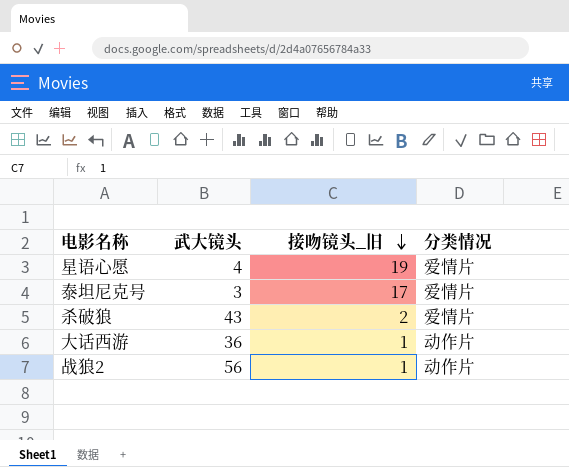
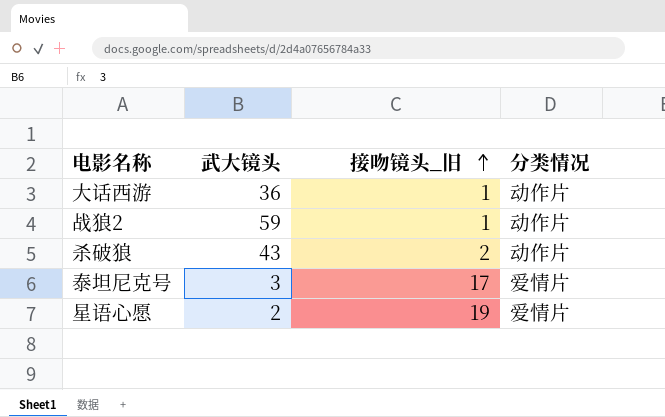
row order: 接吻镜头_旧 descending -> 接吻镜头_旧 ascending
战狼2 | 武大镜头: 56 -> 59
杀破狼 | 分类情况: 爱情片 -> 动作片
星语心愿 | 武大镜头: 4 -> 2

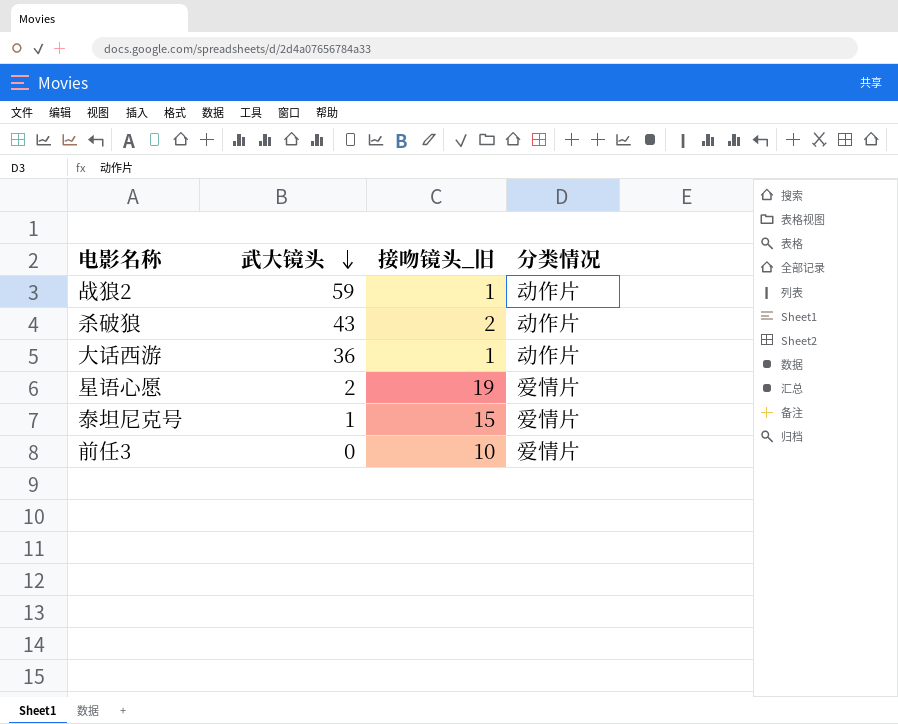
row order: 接吻镜头_旧 ascending -> 武大镜头 descending
泰坦尼克号 | 武大镜头: 3 -> 1
泰坦尼克号 | 接吻镜头_旧: 17 -> 15
row 前任3: none -> 0 | 10 | 爱情片

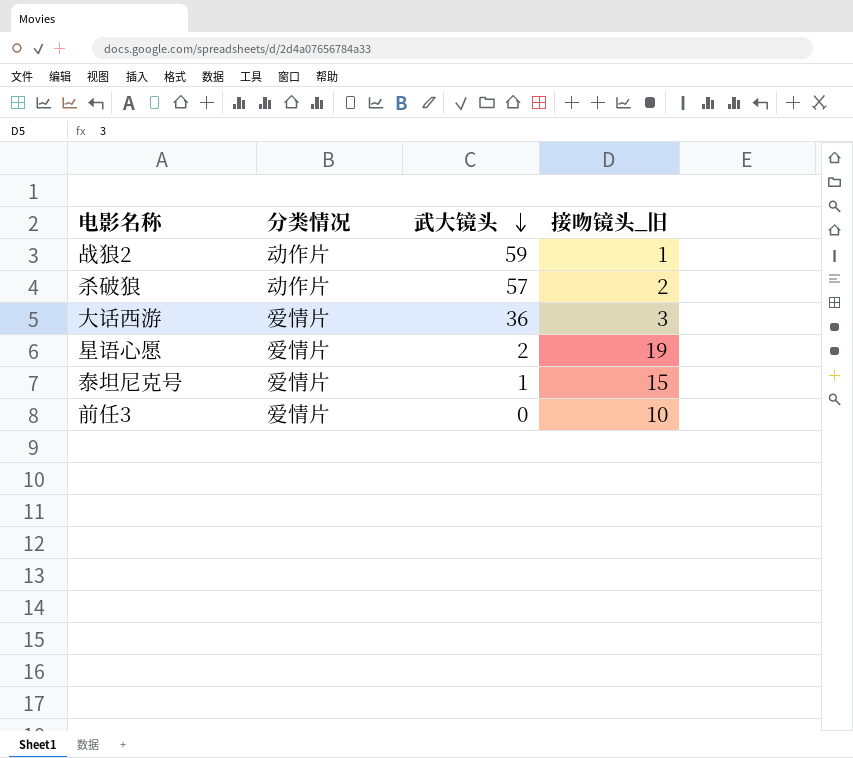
column 分类情况 | position: 4 -> 2
杀破狼 | 武大镜头: 43 -> 57
大话西游 | 分类情况: 动作片 -> 爱情片
大话西游 | 接吻镜头_旧: 1 -> 3

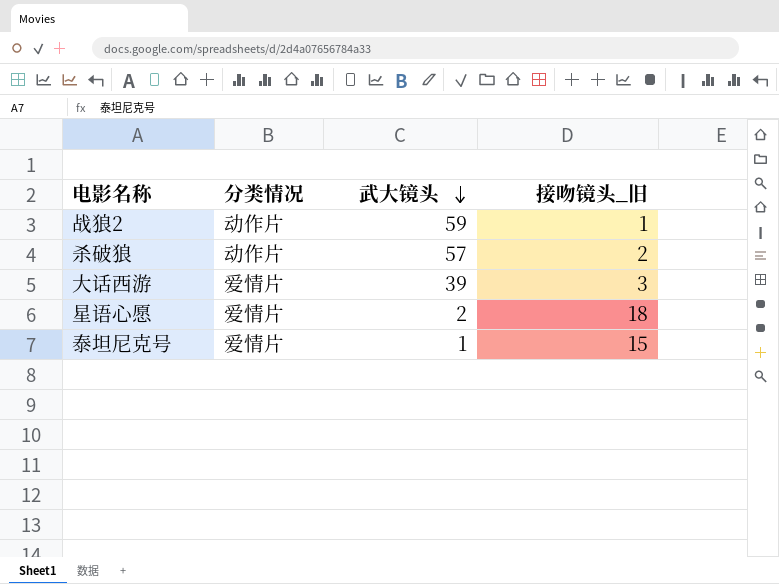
row 前任3: 爱情片 | 0 | 10 -> none
大话西游 | 武大镜头: 36 -> 39
星语心愿 | 接吻镜头_旧: 19 -> 18

